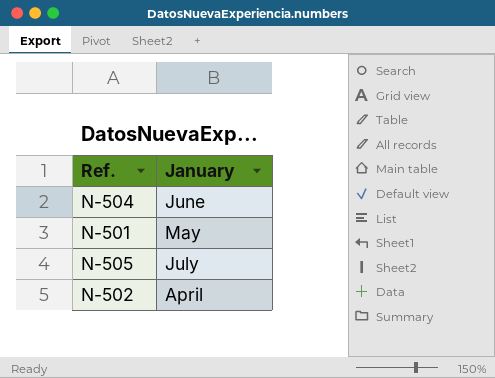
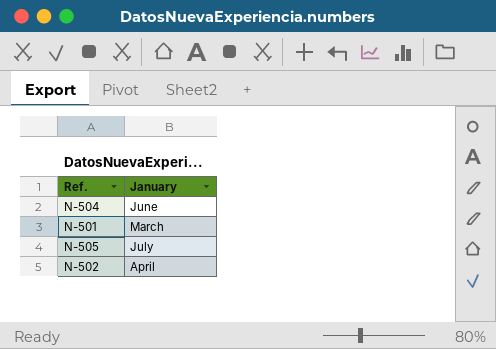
N-501 | January: May -> March

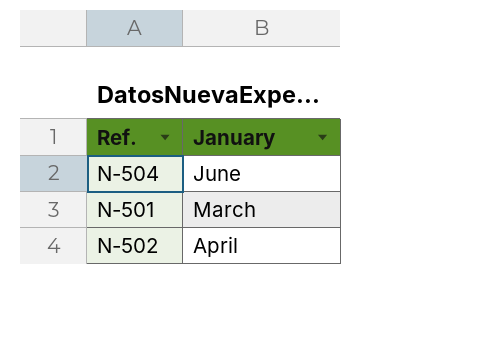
row N-505: July -> none

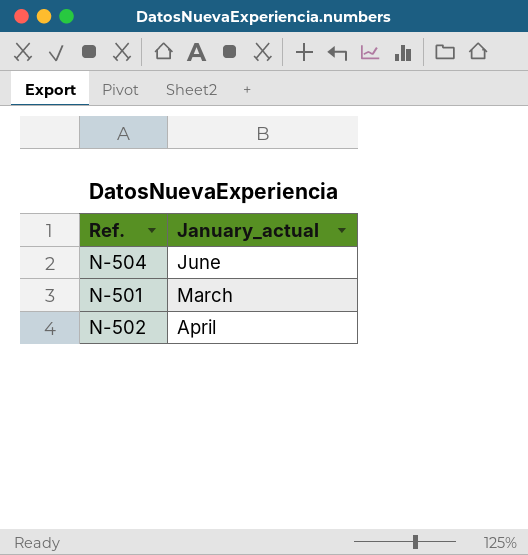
column name: January -> January_actual

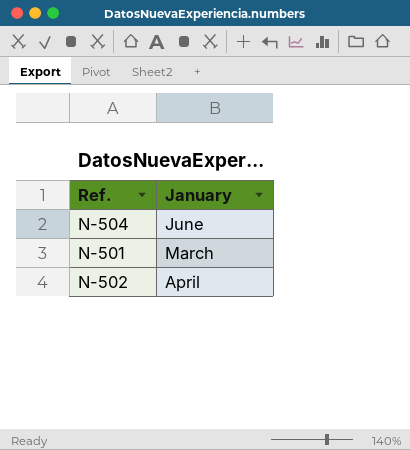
column name: January_actual -> January

